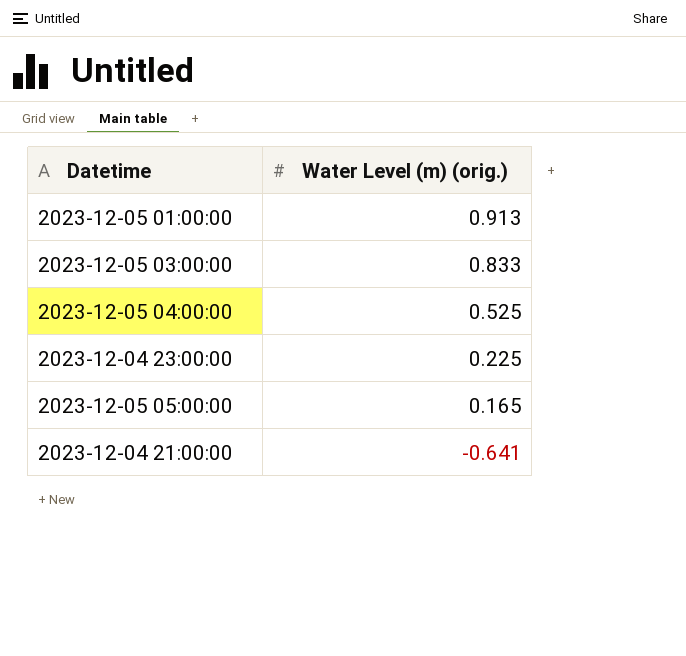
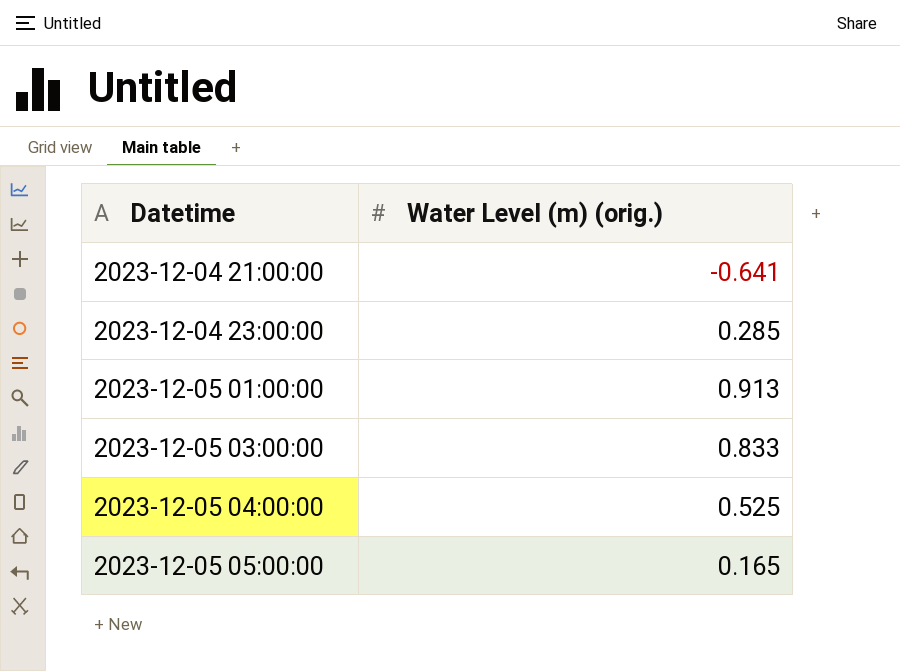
row order: Water Level (m) (orig.) descending -> Datetime ascending
2023-12-04 23:00:00 | Water Level (m) (orig.): 0.225 -> 0.285

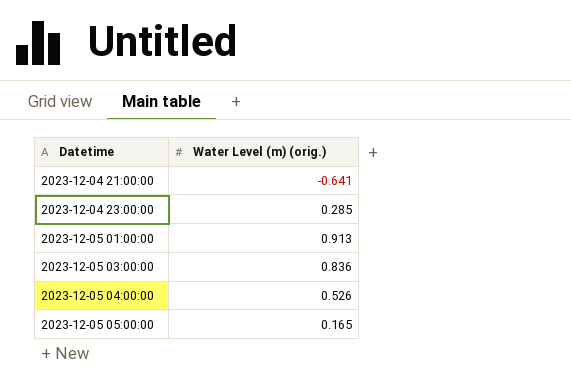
2023-12-05 03:00:00 | Water Level (m) (orig.): 0.833 -> 0.836
2023-12-05 04:00:00 | Water Level (m) (orig.): 0.525 -> 0.526

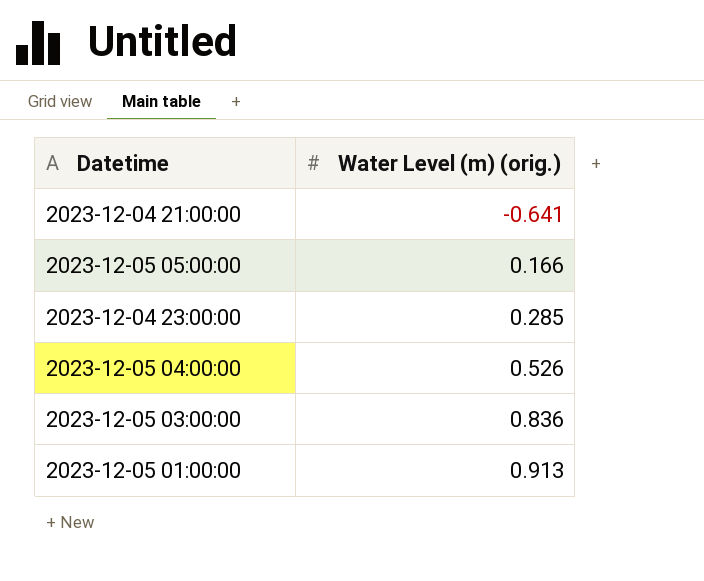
row order: Datetime ascending -> Water Level (m) (orig.) ascending
2023-12-05 05:00:00 | Water Level (m) (orig.): 0.165 -> 0.166

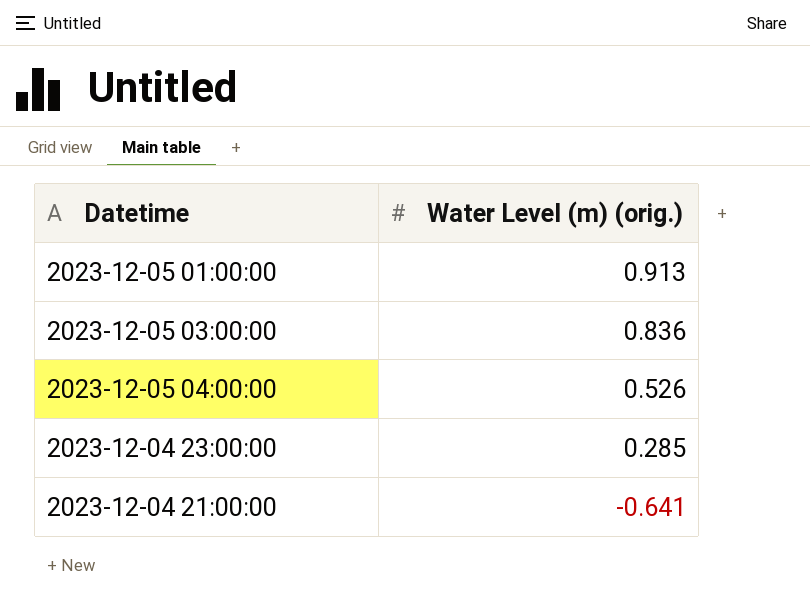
row order: Water Level (m) (orig.) ascending -> Water Level (m) (orig.) descending
row 2023-12-05 05:00:00: 0.166 -> none

